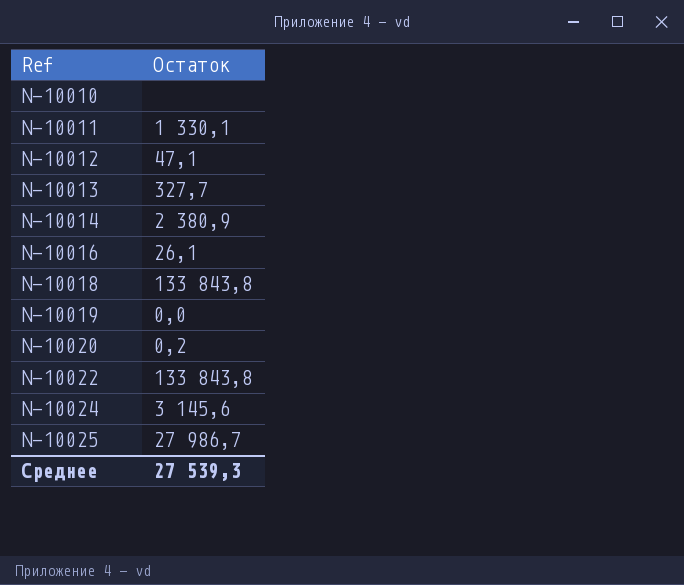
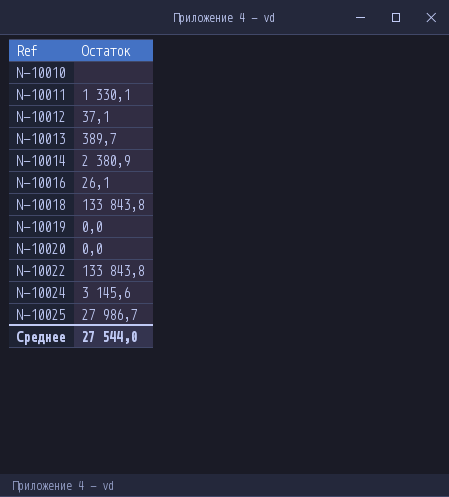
N-10012 | Остаток: 47,1 -> 37,1
N-10013 | Остаток: 327,7 -> 389,7
N-10020 | Остаток: 0,2 -> 0,0
Среднее | Остаток: 27 539,3 -> 27 544,0

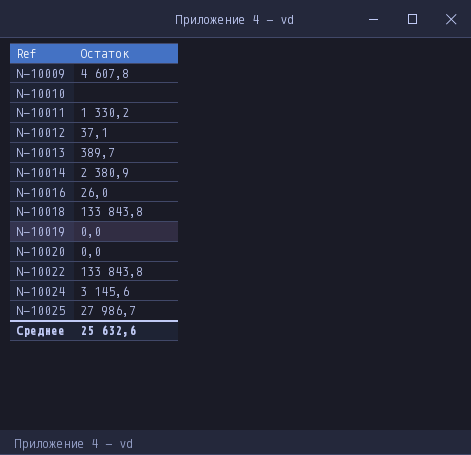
row N-10009: none -> 4 607,8
N-10011 | Остаток: 1 330,1 -> 1 330,2
N-10016 | Остаток: 26,1 -> 26,0
Среднее | Остаток: 27 544,0 -> 25 632,6

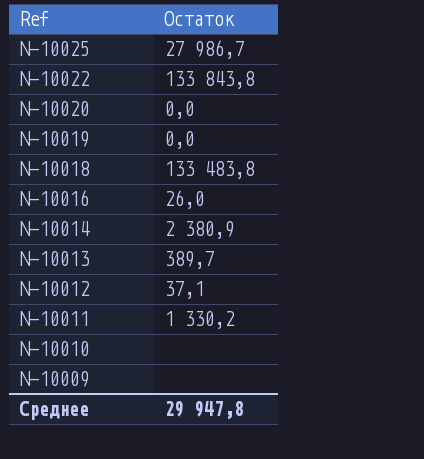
row order: Ref ascending -> Ref descending
row N-10024: 3 145,6 -> none
N-10018 | Остаток: 133 843,8 -> 133 483,8
N-10009 | Остаток: 4 607,8 -> none
Среднее | Остаток: 25 632,6 -> 29 947,8

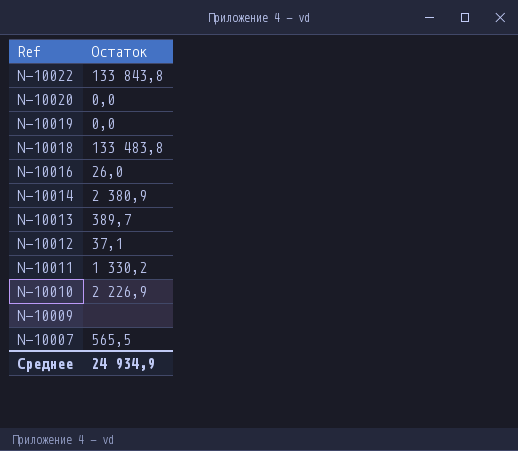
row N-10025: 27 986,7 -> none
N-10010 | Остаток: none -> 2 226,9
row N-10007: none -> 565,5
Среднее | Остаток: 29 947,8 -> 24 934,9

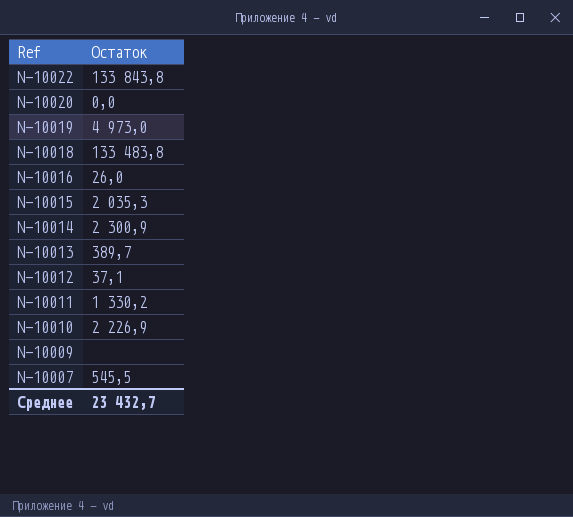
N-10019 | Остаток: 0,0 -> 4 973,0
row N-10015: none -> 2 035,3
N-10014 | Остаток: 2 380,9 -> 2 300,9
N-10007 | Остаток: 565,5 -> 545,5
Среднее | Остаток: 24 934,9 -> 23 432,7

